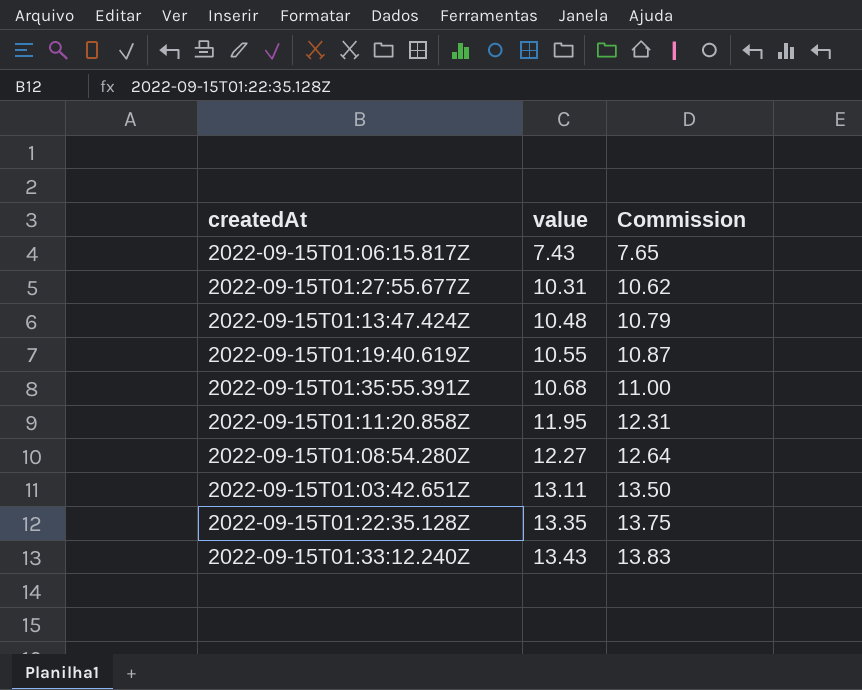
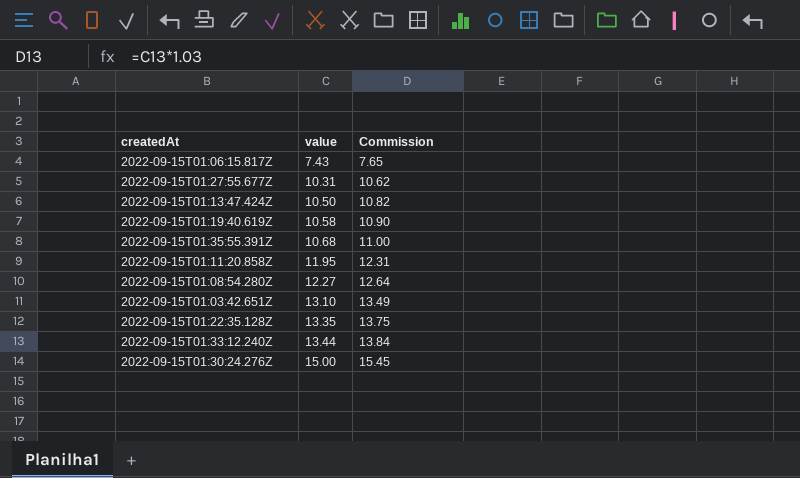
2022-09-15T01:13:47.424Z | value: 10.48 -> 10.50
2022-09-15T01:13:47.424Z | Commission: 10.79 -> 10.82
2022-09-15T01:19:40.619Z | value: 10.55 -> 10.58
2022-09-15T01:19:40.619Z | Commission: 10.87 -> 10.90
2022-09-15T01:03:42.651Z | value: 13.11 -> 13.10
2022-09-15T01:03:42.651Z | Commission: 13.50 -> 13.49
2022-09-15T01:33:12.240Z | value: 13.43 -> 13.44
2022-09-15T01:33:12.240Z | Commission: 13.83 -> 13.84
row 2022-09-15T01:30:24.276Z: none -> 15.00 | 15.45

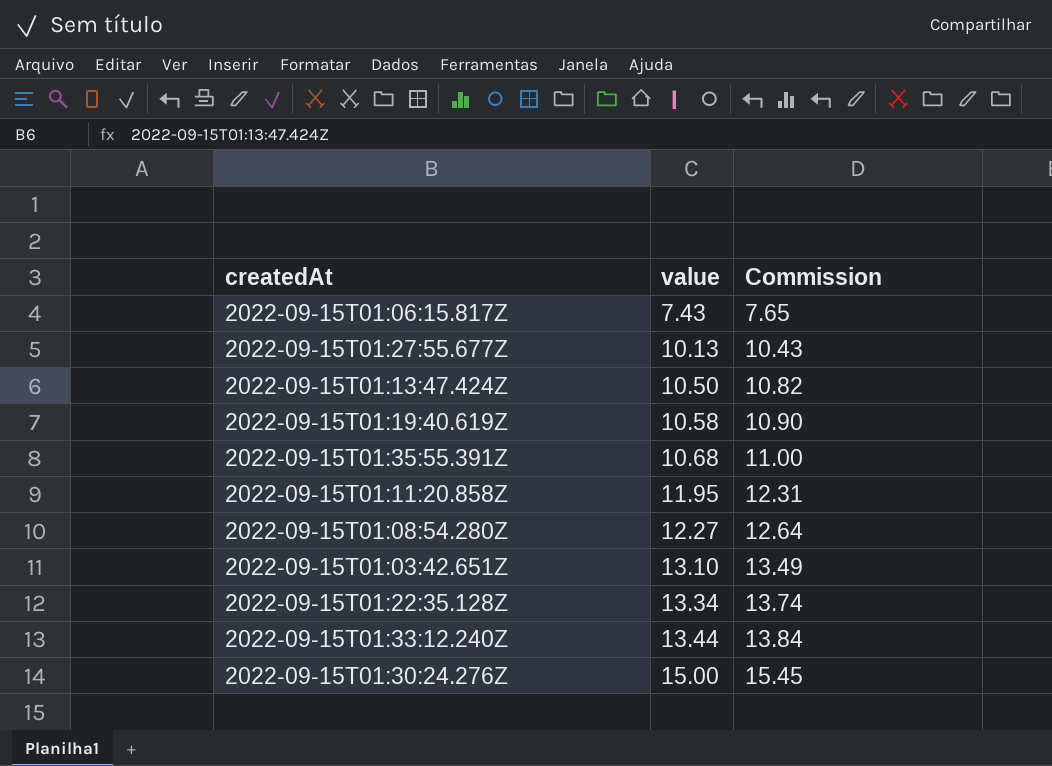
2022-09-15T01:27:55.677Z | value: 10.31 -> 10.13
2022-09-15T01:27:55.677Z | Commission: 10.62 -> 10.43
2022-09-15T01:22:35.128Z | value: 13.35 -> 13.34
2022-09-15T01:22:35.128Z | Commission: 13.75 -> 13.74

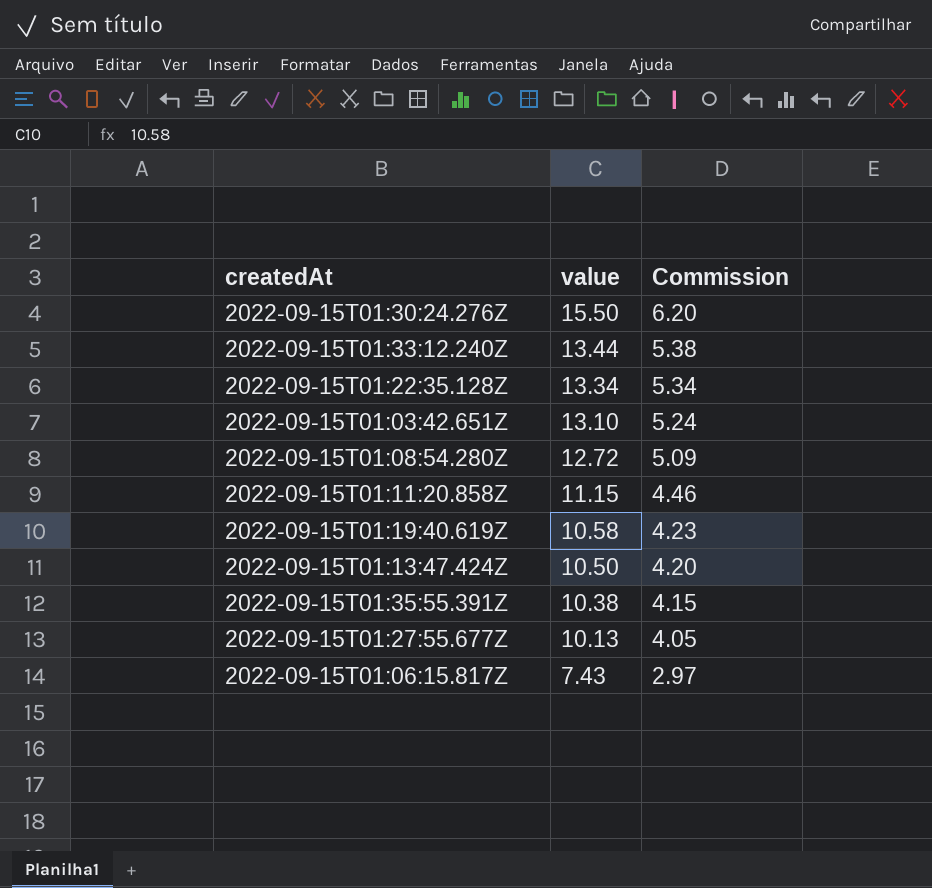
row order: value ascending -> value descending
column Commission | formula: [value] * 1.03 -> [value] * 0.4
2022-09-15T01:30:24.276Z | value: 15.00 -> 15.50
2022-09-15T01:08:54.280Z | value: 12.27 -> 12.72
2022-09-15T01:11:20.858Z | value: 11.95 -> 11.15
2022-09-15T01:35:55.391Z | value: 10.68 -> 10.38

